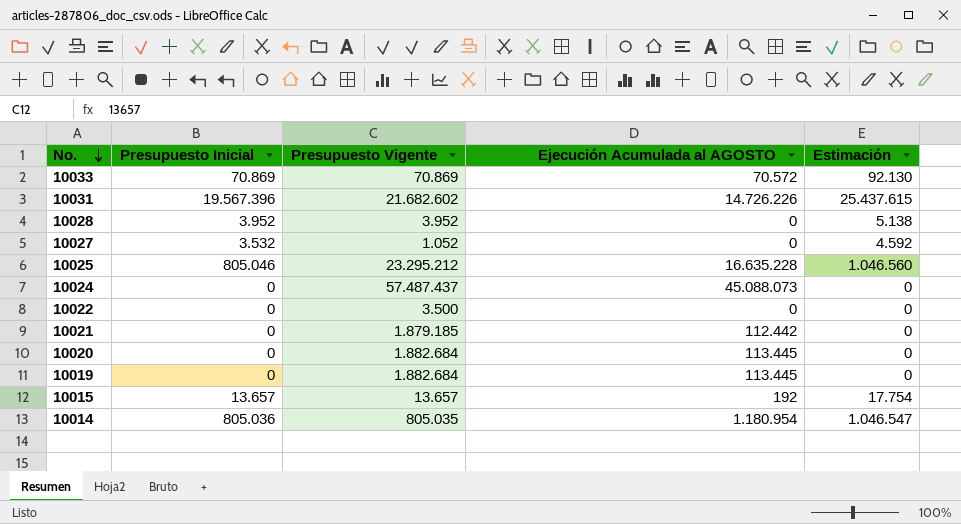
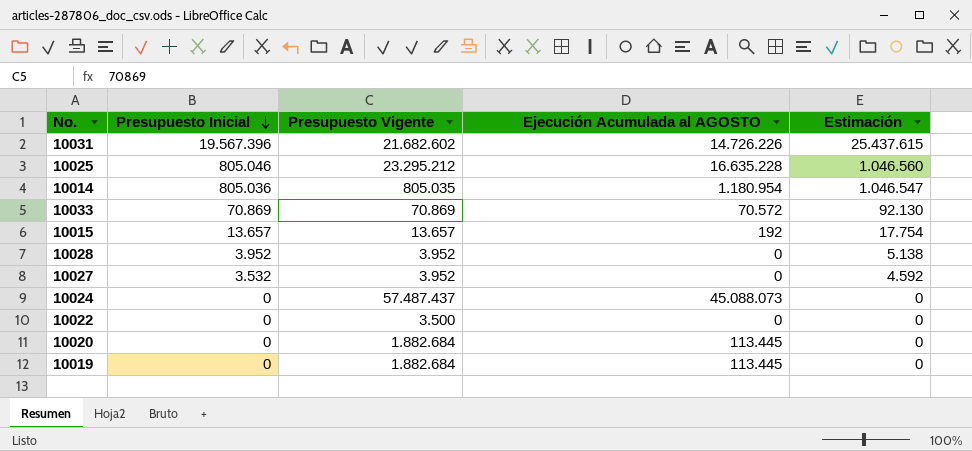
row order: No. descending -> Presupuesto Inicial descending
row 10021: 0 | 1.879.185 | 112.442 | 0 -> none
10027 | Presupuesto Vigente: 1.052 -> 3.952

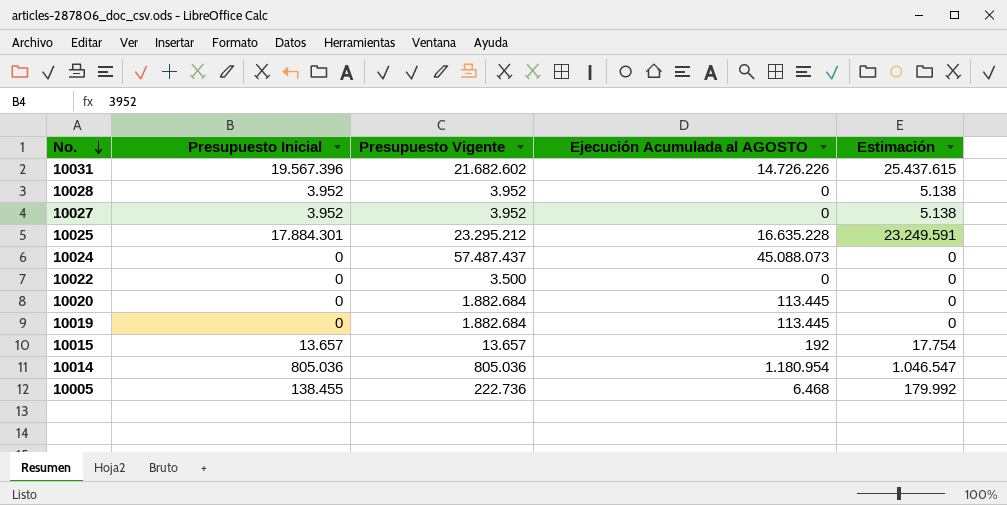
row order: Presupuesto Inicial descending -> No. descending
row 10033: 70.869 | 70.869 | 70.572 | 92.130 -> none
10027 | Presupuesto Inicial: 3.532 -> 3.952
10027 | Estimación: 4.592 -> 5.138
10025 | Presupuesto Inicial: 805.046 -> 17.884.301
10025 | Estimación: 1.046.560 -> 23.249.591
10014 | Presupuesto Vigente: 805.035 -> 805.036
row 10005: none -> 138.455 | 222.736 | 6.468 | 179.992

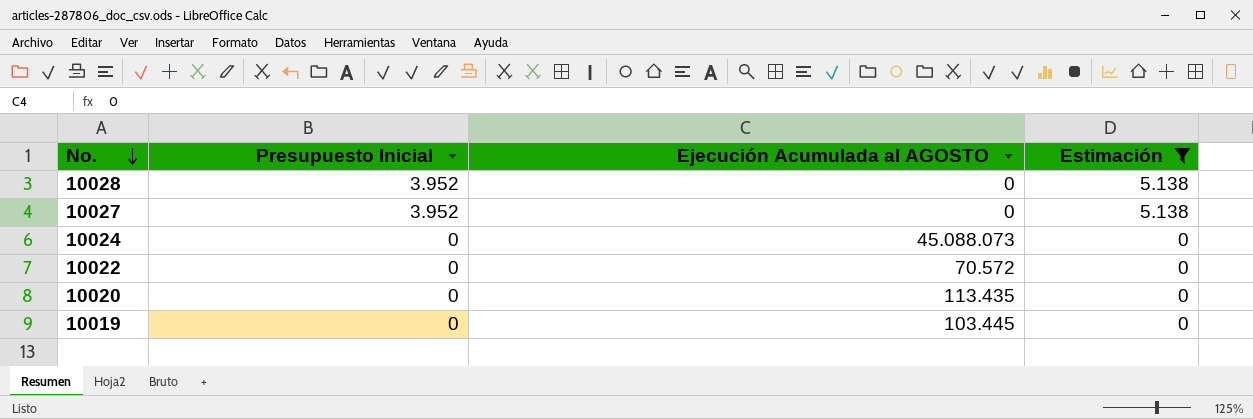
filter: none -> Estimación <= 5.138
column Presupuesto Vigente | position: 3 -> none
10022 | Ejecución Acumulada al AGOSTO: 0 -> 70.572
10020 | Ejecución Acumulada al AGOSTO: 113.445 -> 113.435
10019 | Ejecución Acumulada al AGOSTO: 113.445 -> 103.445

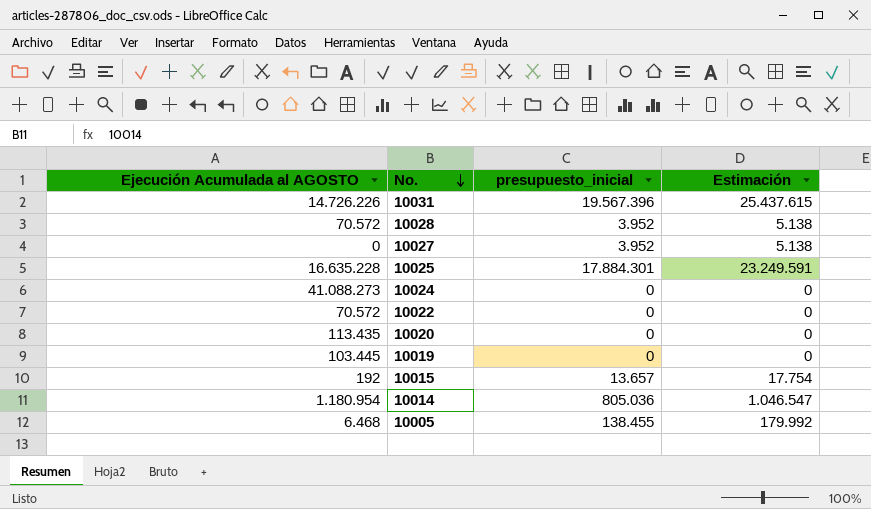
filter: Estimación <= 5.138 -> none
column Ejecución Acumulada al AGOSTO | position: 3 -> 1
column name: Presupuesto Inicial -> presupuesto_inicial
10028 | Ejecución Acumulada al AGOSTO: 0 -> 70.572
10024 | Ejecución Acumulada al AGOSTO: 45.088.073 -> 41.088.273

